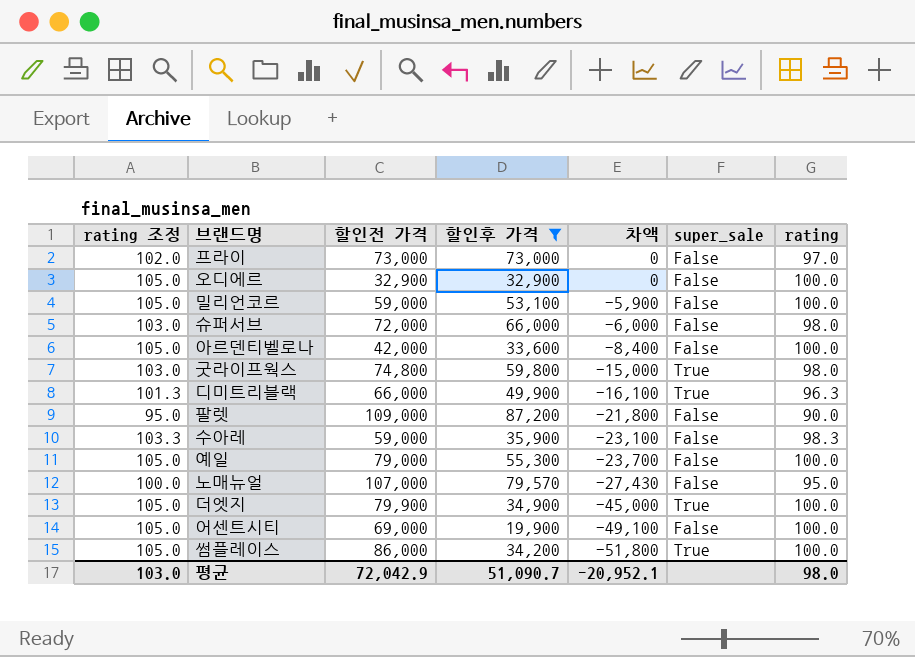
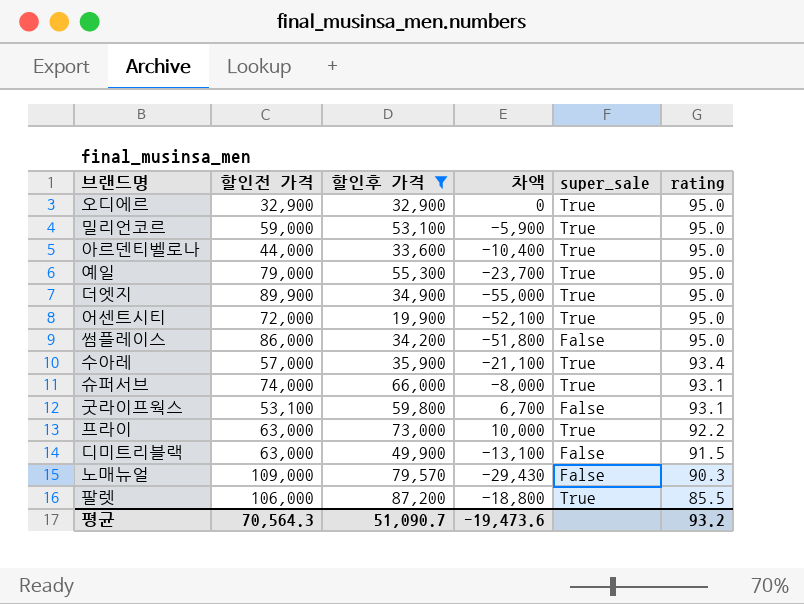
row order: 차액 descending -> rating descending
column rating 조정 | formula: [rating] + 5 -> none
오디에르 | super_sale: False -> True
오디에르 | rating: 100.0 -> 95.0
밀리언코르 | super_sale: False -> True
밀리언코르 | rating: 100.0 -> 95.0
아르덴티벨로나 | 할인전 가격: 42,000 -> 44,000
아르덴티벨로나 | 차액: -8,400 -> -10,400
아르덴티벨로나 | super_sale: False -> True
아르덴티벨로나 | rating: 100.0 -> 95.0
예일 | super_sale: False -> True
예일 | rating: 100.0 -> 95.0
더엣지 | 할인전 가격: 79,900 -> 89,900
더엣지 | 차액: -45,000 -> -55,000
더엣지 | rating: 100.0 -> 95.0
어센트시티 | 할인전 가격: 69,000 -> 72,000
어센트시티 | 차액: -49,100 -> -52,100
어센트시티 | super_sale: False -> True
어센트시티 | rating: 100.0 -> 95.0
썸플레이스 | super_sale: True -> False
썸플레이스 | rating: 100.0 -> 95.0
수아레 | 할인전 가격: 59,000 -> 57,000
수아레 | 차액: -23,100 -> -21,100
수아레 | super_sale: False -> True
수아레 | rating: 98.3 -> 93.4
슈퍼서브 | 할인전 가격: 72,000 -> 74,000
슈퍼서브 | 차액: -6,000 -> -8,000
슈퍼서브 | super_sale: False -> True
슈퍼서브 | rating: 98.0 -> 93.1
굿라이프웍스 | 할인전 가격: 74,800 -> 53,100
굿라이프웍스 | 차액: -15,000 -> 6,700
굿라이프웍스 | super_sale: True -> False
굿라이프웍스 | rating: 98.0 -> 93.1
프라이 | 할인전 가격: 73,000 -> 63,000
프라이 | 차액: 0 -> 10,000
프라이 | super_sale: False -> True
프라이 | rating: 97.0 -> 92.2
디미트리블랙 | 할인전 가격: 66,000 -> 63,000
디미트리블랙 | 차액: -16,100 -> -13,100
디미트리블랙 | super_sale: True -> False
디미트리블랙 | rating: 96.3 -> 91.5
노매뉴얼 | 할인전 가격: 107,000 -> 109,000
노매뉴얼 | 차액: -27,430 -> -29,430
노매뉴얼 | rating: 95.0 -> 90.3
팔렛 | 할인전 가격: 109,000 -> 106,000
팔렛 | 차액: -21,800 -> -18,800
팔렛 | super_sale: False -> True
팔렛 | rating: 90.0 -> 85.5
평균 | 할인전 가격: 72,042.9 -> 70,564.3
평균 | 차액: -20,952.1 -> -19,473.6
평균 | rating: 98.0 -> 93.2

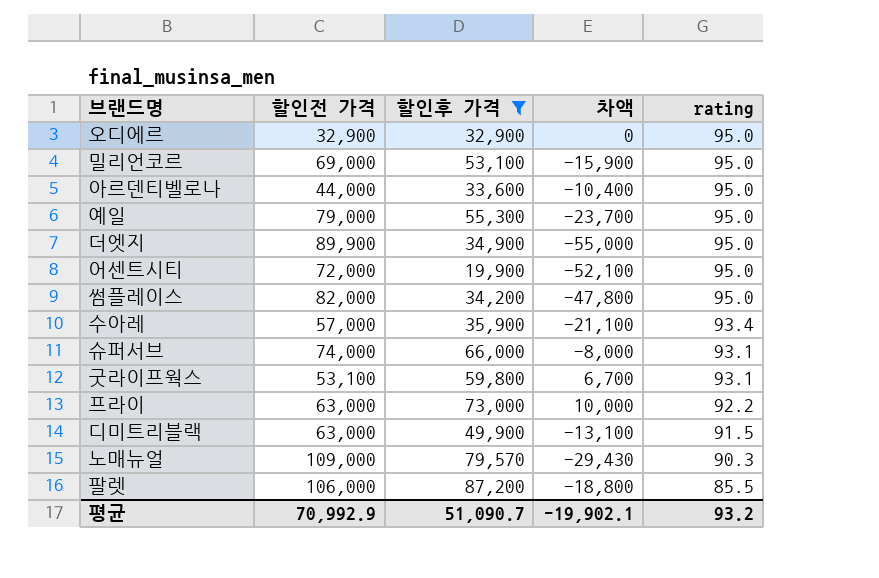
column super_sale | position: 5 -> none
밀리언코르 | 할인전 가격: 59,000 -> 69,000
밀리언코르 | 차액: -5,900 -> -15,900
썸플레이스 | 할인전 가격: 86,000 -> 82,000
썸플레이스 | 차액: -51,800 -> -47,800
평균 | 할인전 가격: 70,564.3 -> 70,992.9
평균 | 차액: -19,473.6 -> -19,902.1

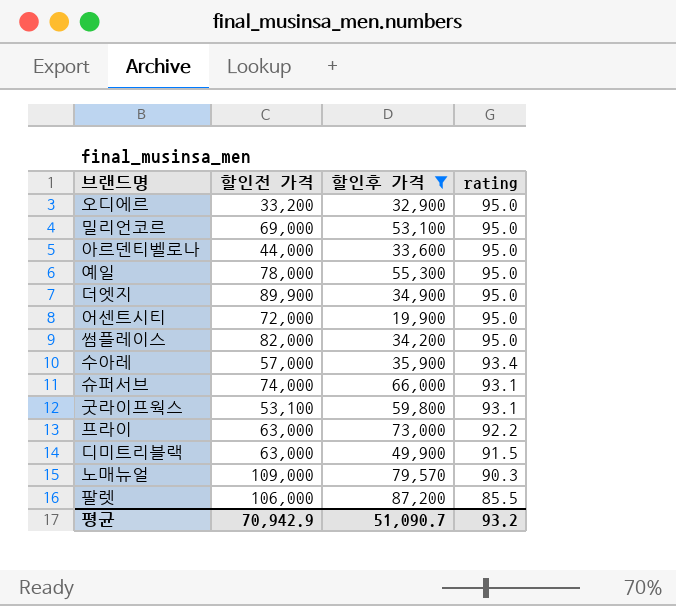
column 차액 | formula: [할인후 가격] - [할인전 가격] -> none
오디에르 | 할인전 가격: 32,900 -> 33,200
예일 | 할인전 가격: 79,000 -> 78,000
평균 | 할인전 가격: 70,992.9 -> 70,942.9

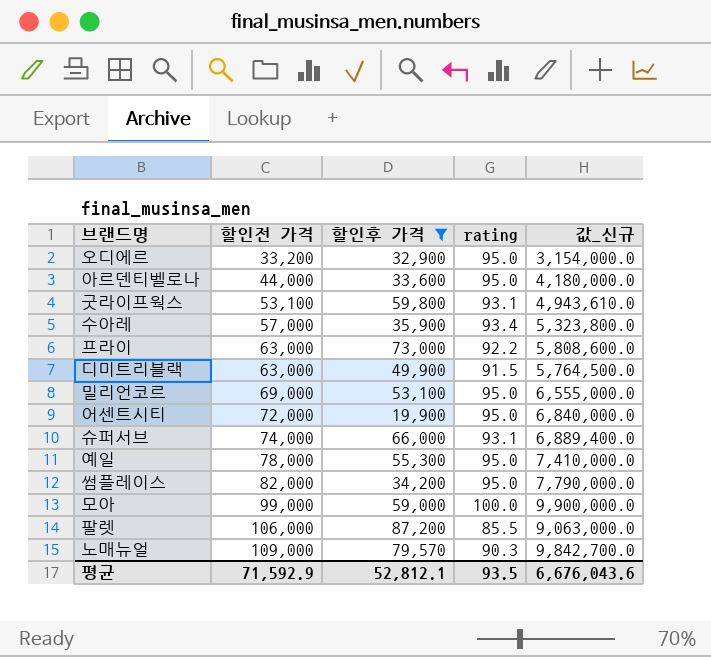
row order: rating descending -> 할인전 가격 ascending
column 값_신규 | formula: none -> [할인전 가격] * [rating]
row 더엣지: 89,900 | 34,900 | 95.0 -> none
row 모아: none -> 99,000 | 59,000 | 100.0 | 9,900,000.0
평균 | 할인전 가격: 70,942.9 -> 71,592.9
평균 | 할인후 가격: 51,090.7 -> 52,812.1
평균 | rating: 93.2 -> 93.5

